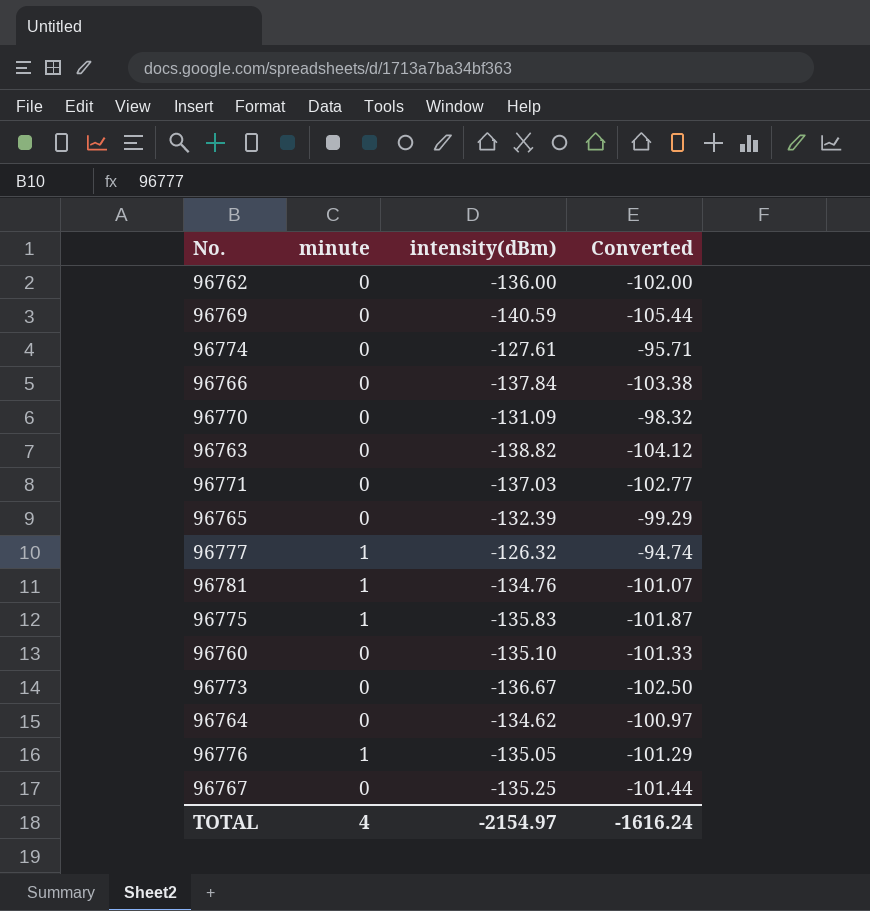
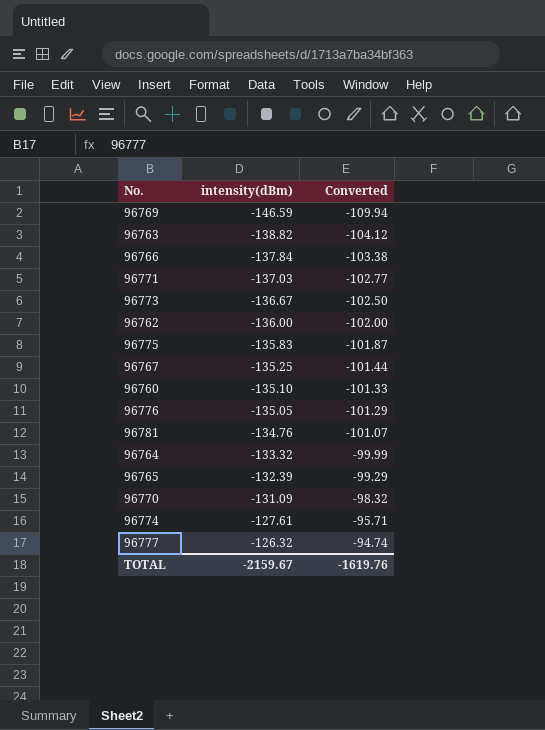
row order: none -> intensity(dBm) ascending
column minute | position: 2 -> none
96769 | intensity(dBm): -140.59 -> -146.59
96769 | Converted: -105.44 -> -109.94
96764 | intensity(dBm): -134.62 -> -133.32
96764 | Converted: -100.97 -> -99.99
TOTAL | intensity(dBm): -2154.97 -> -2159.67
TOTAL | Converted: -1616.24 -> -1619.76

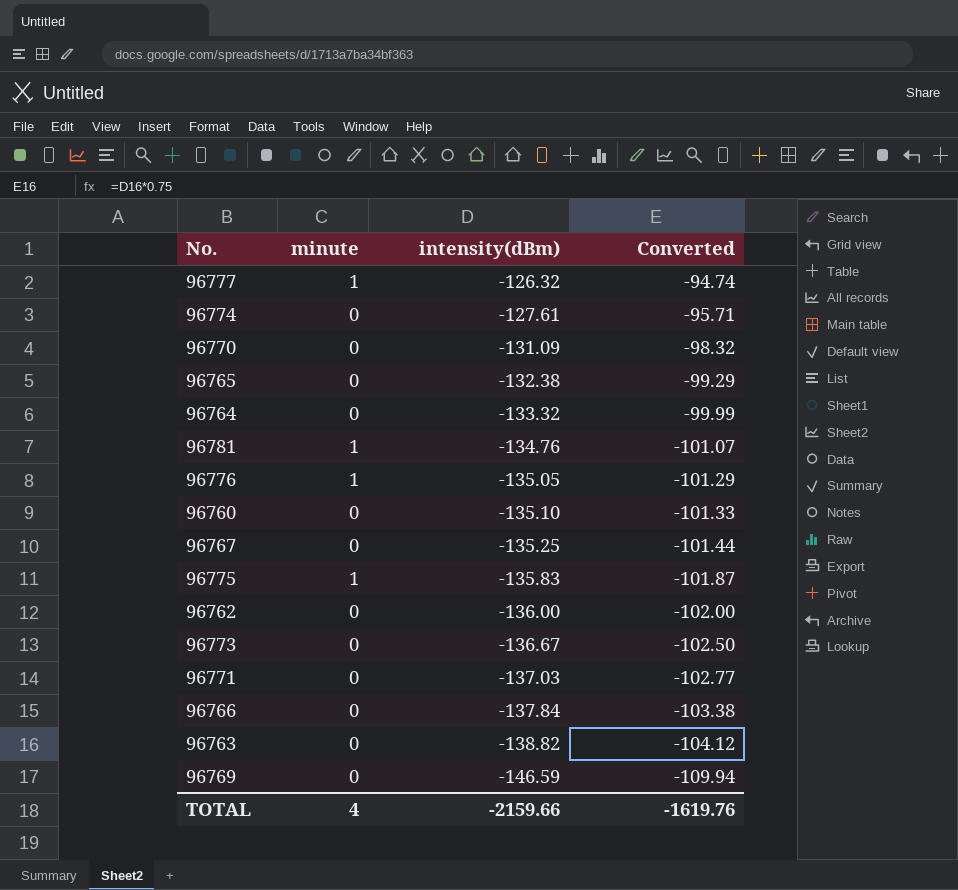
row order: intensity(dBm) ascending -> intensity(dBm) descending
column minute | position: none -> 2
96765 | intensity(dBm): -132.39 -> -132.38
TOTAL | intensity(dBm): -2159.67 -> -2159.66

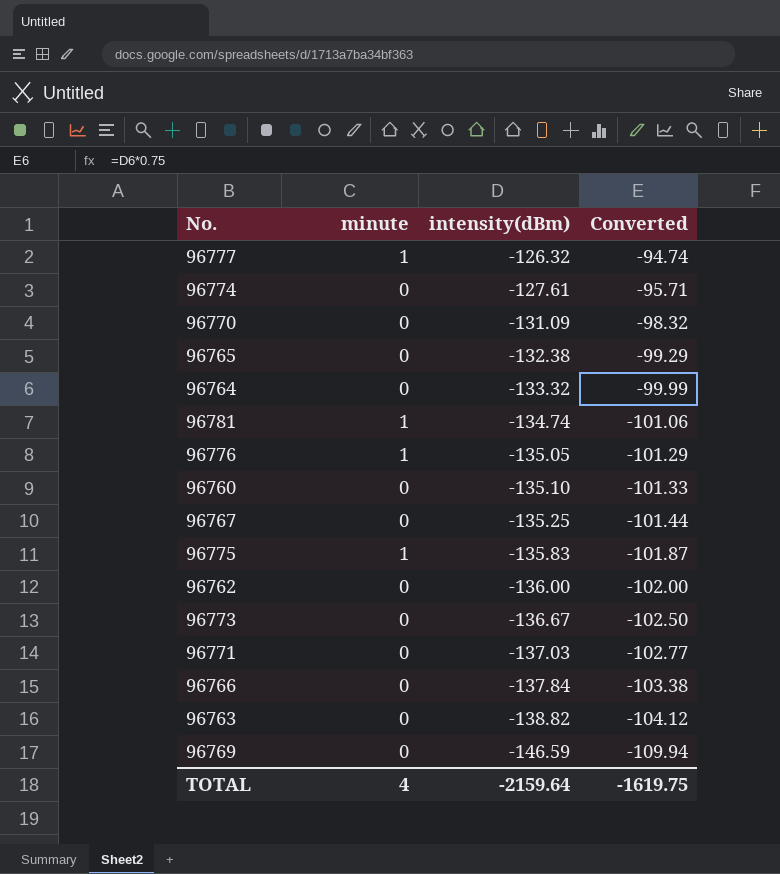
96781 | intensity(dBm): -134.76 -> -134.74
96781 | Converted: -101.07 -> -101.06
TOTAL | intensity(dBm): -2159.66 -> -2159.64
TOTAL | Converted: -1619.76 -> -1619.75

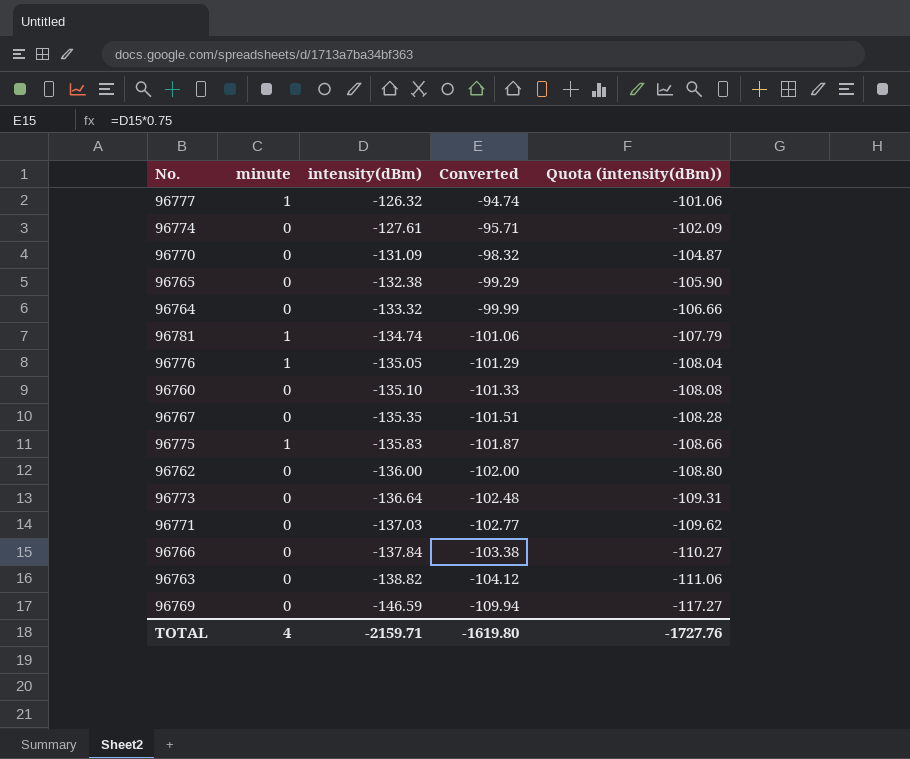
column Quota (intensity(dBm)) | formula: none -> [intensity(dBm)] * 0.8
96767 | intensity(dBm): -135.25 -> -135.35
96767 | Converted: -101.44 -> -101.51
96773 | intensity(dBm): -136.67 -> -136.64
96773 | Converted: -102.50 -> -102.48
TOTAL | intensity(dBm): -2159.64 -> -2159.71
TOTAL | Converted: -1619.75 -> -1619.80

